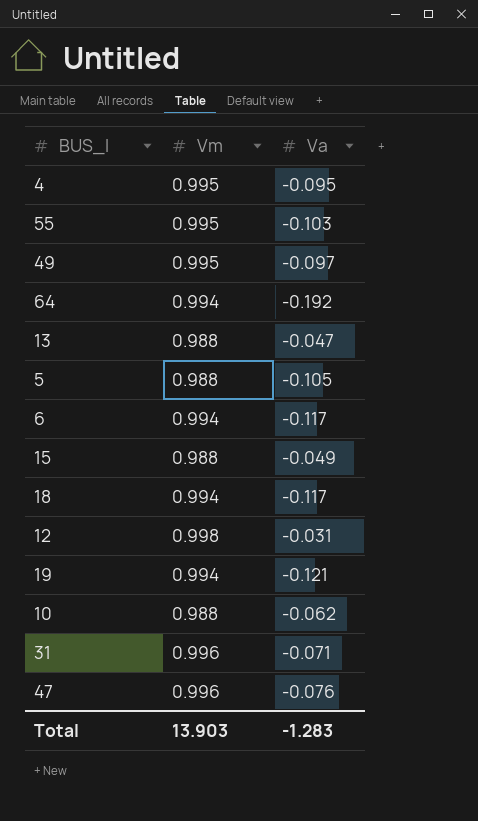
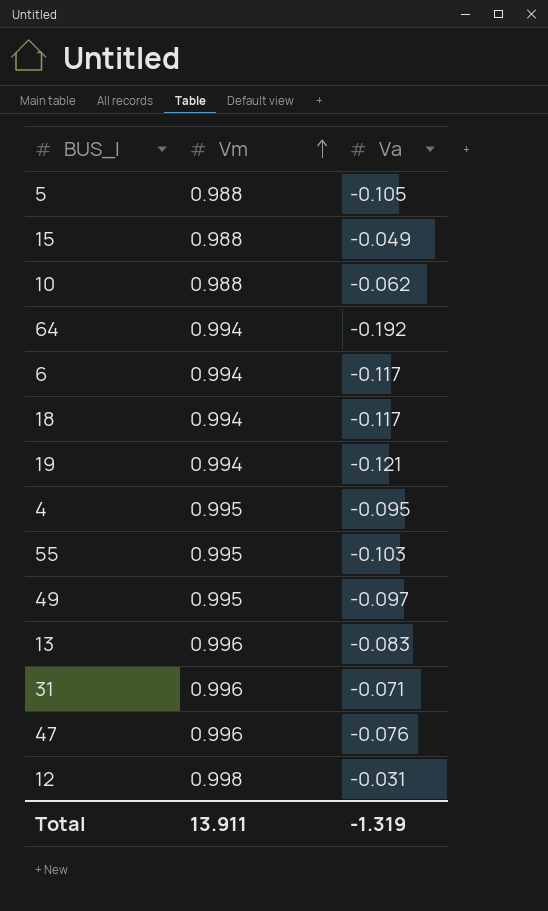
row order: none -> Vm ascending
13 | Vm: 0.988 -> 0.996
13 | Va: -0.047 -> -0.083
Total | Vm: 13.903 -> 13.911
Total | Va: -1.283 -> -1.319

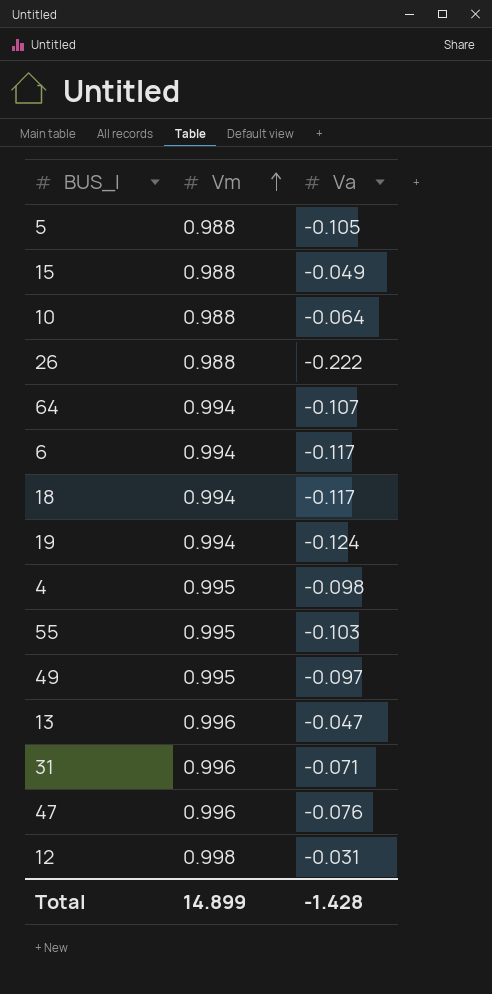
10 | Va: -0.062 -> -0.064
row 26: none -> 0.988 | -0.222
64 | Va: -0.192 -> -0.107
19 | Va: -0.121 -> -0.124
4 | Va: -0.095 -> -0.098
13 | Va: -0.083 -> -0.047
Total | Vm: 13.911 -> 14.899
Total | Va: -1.319 -> -1.428

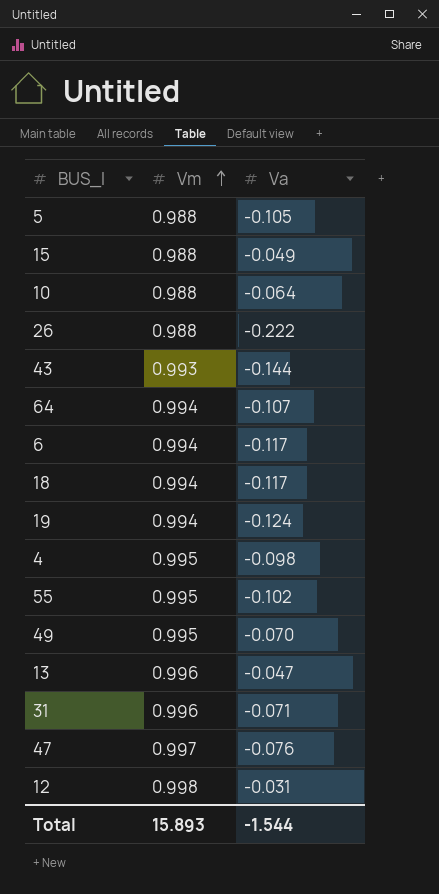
row 43: none -> 0.993 | -0.144
55 | Va: -0.103 -> -0.102
49 | Va: -0.097 -> -0.070
47 | Vm: 0.996 -> 0.997
Total | Vm: 14.899 -> 15.893
Total | Va: -1.428 -> -1.544

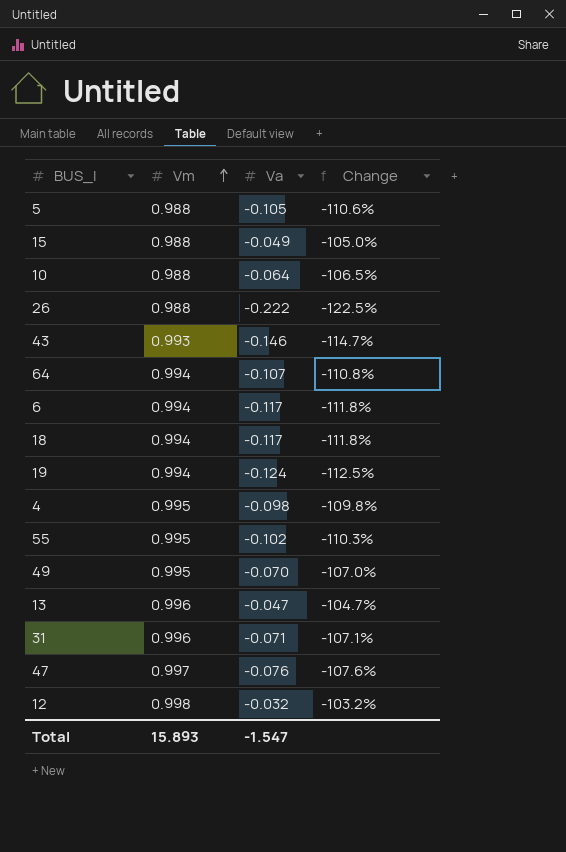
column Change | formula: none -> ([Va] - [Vm]) / [Vm]
43 | Va: -0.144 -> -0.146
12 | Va: -0.031 -> -0.032
Total | Va: -1.544 -> -1.547

